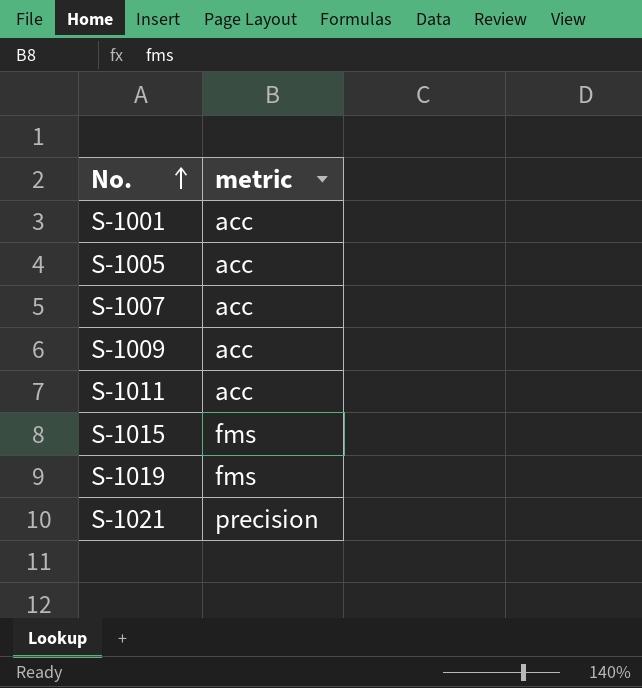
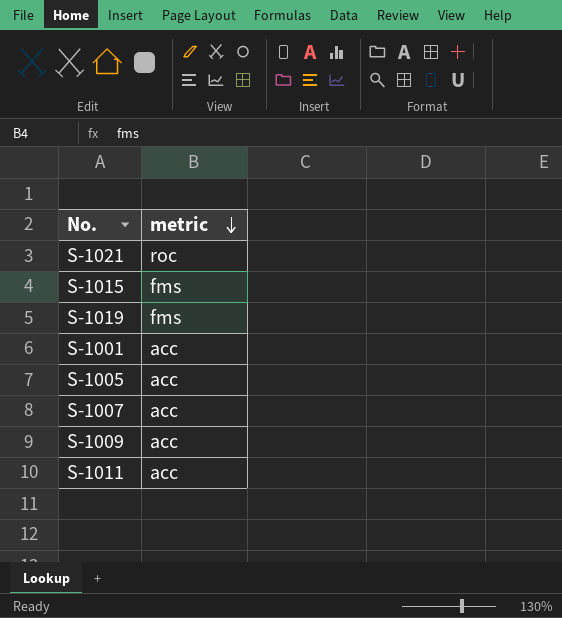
row order: No. ascending -> metric descending
S-1021 | metric: precision -> roc

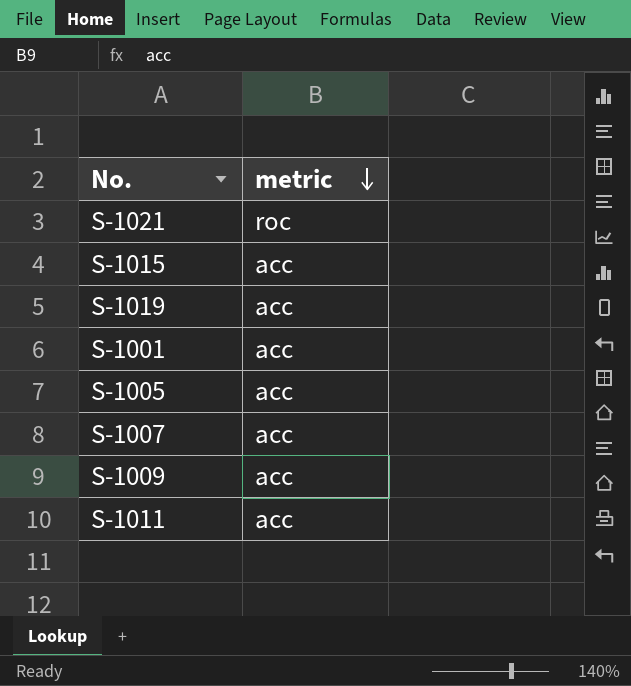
S-1015 | metric: fms -> acc
S-1019 | metric: fms -> acc

